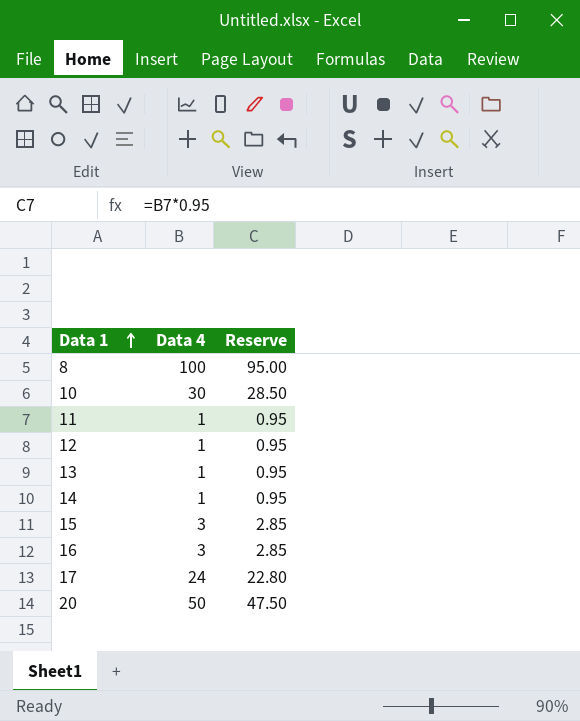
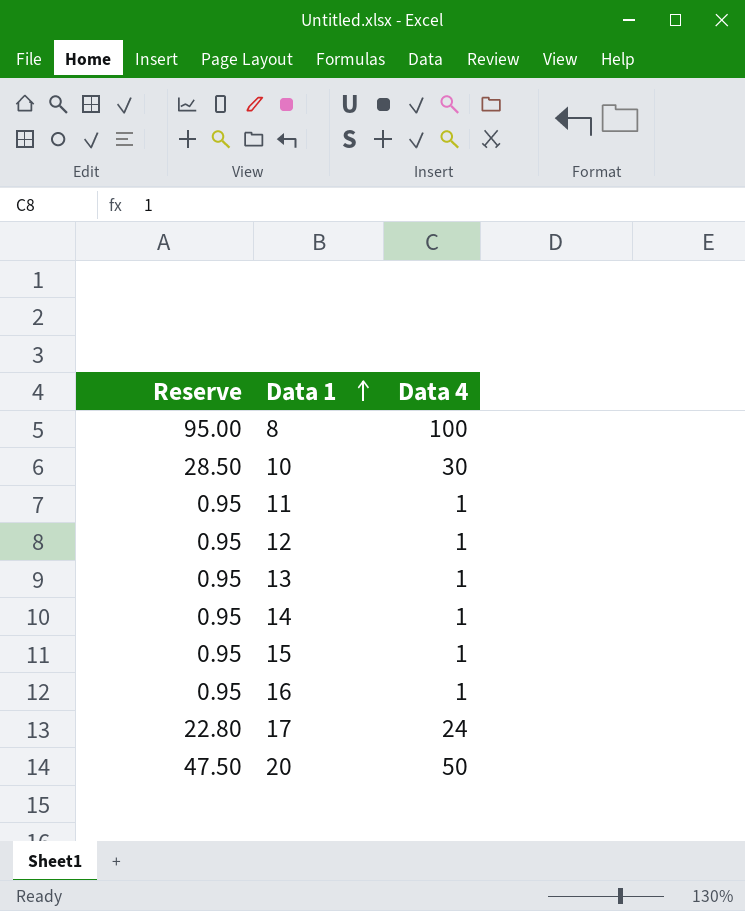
column Reserve | position: 3 -> 1
15 | Reserve: 2.85 -> 0.95
15 | Data 4: 3 -> 1
16 | Reserve: 2.85 -> 0.95
16 | Data 4: 3 -> 1

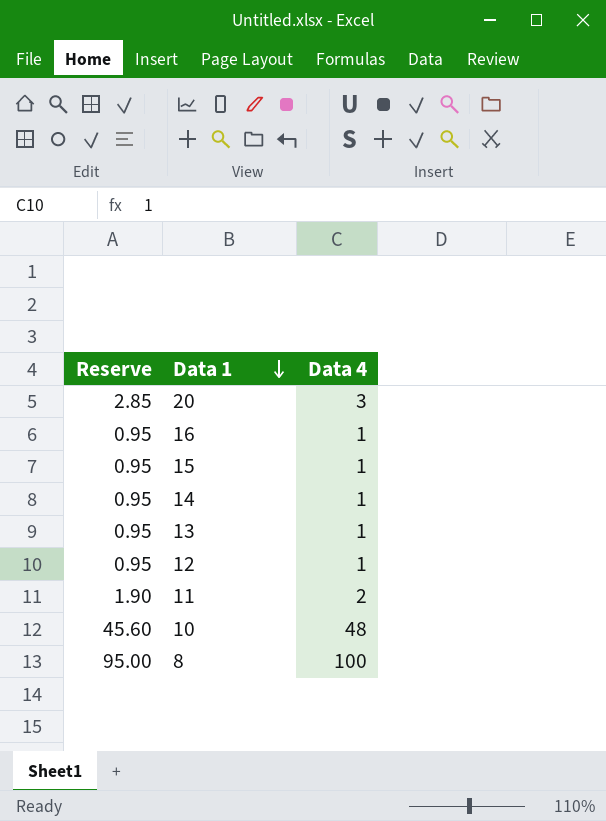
row order: Data 1 ascending -> Data 1 descending
row 17: 22.80 | 24 -> none
20 | Reserve: 47.50 -> 2.85
20 | Data 4: 50 -> 3
11 | Reserve: 0.95 -> 1.90
11 | Data 4: 1 -> 2
10 | Reserve: 28.50 -> 45.60
10 | Data 4: 30 -> 48

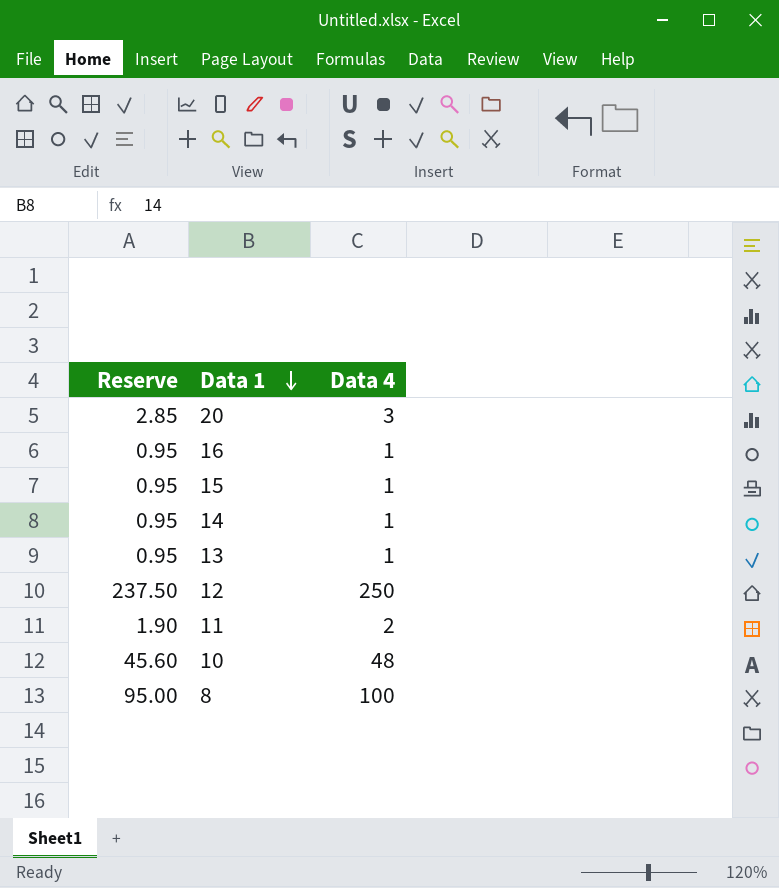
12 | Reserve: 0.95 -> 237.50
12 | Data 4: 1 -> 250

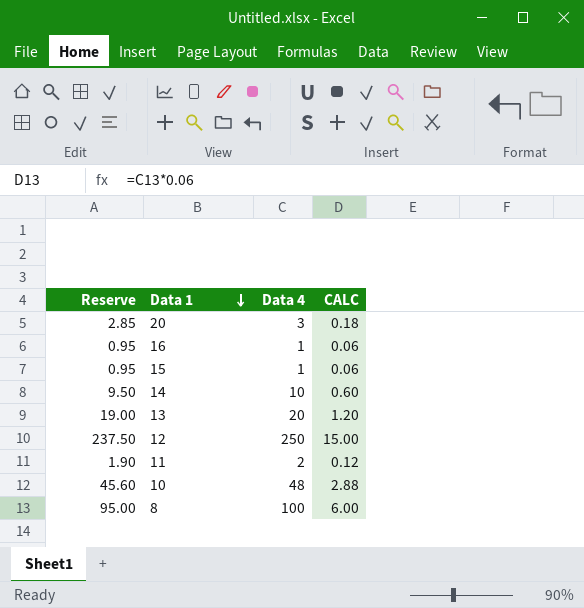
column CALC | formula: none -> [Data 4] * 0.06
14 | Reserve: 0.95 -> 9.50
14 | Data 4: 1 -> 10
13 | Reserve: 0.95 -> 19.00
13 | Data 4: 1 -> 20

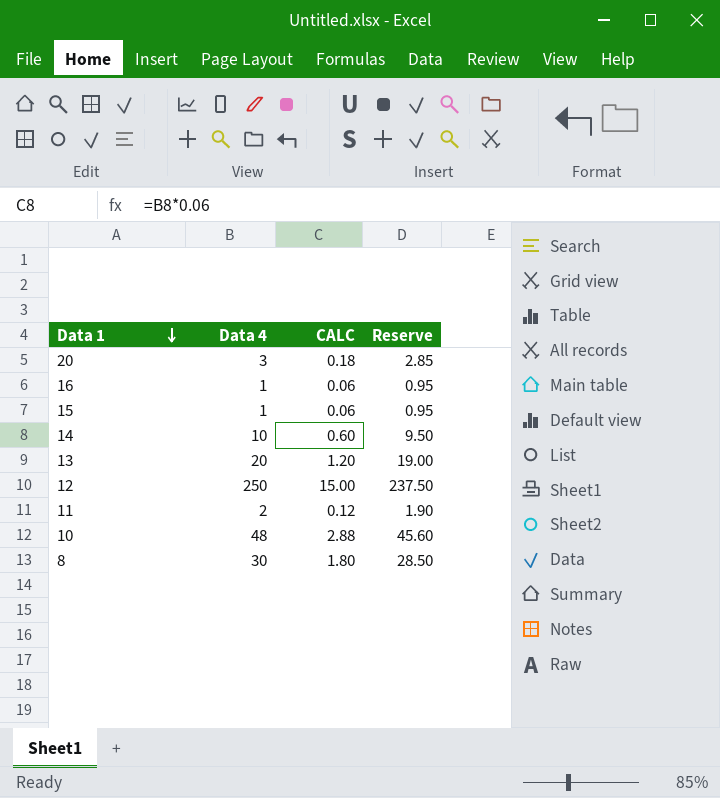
column Reserve | position: 1 -> 4
8 | Data 4: 100 -> 30
8 | CALC: 6.00 -> 1.80
8 | Reserve: 95.00 -> 28.50

